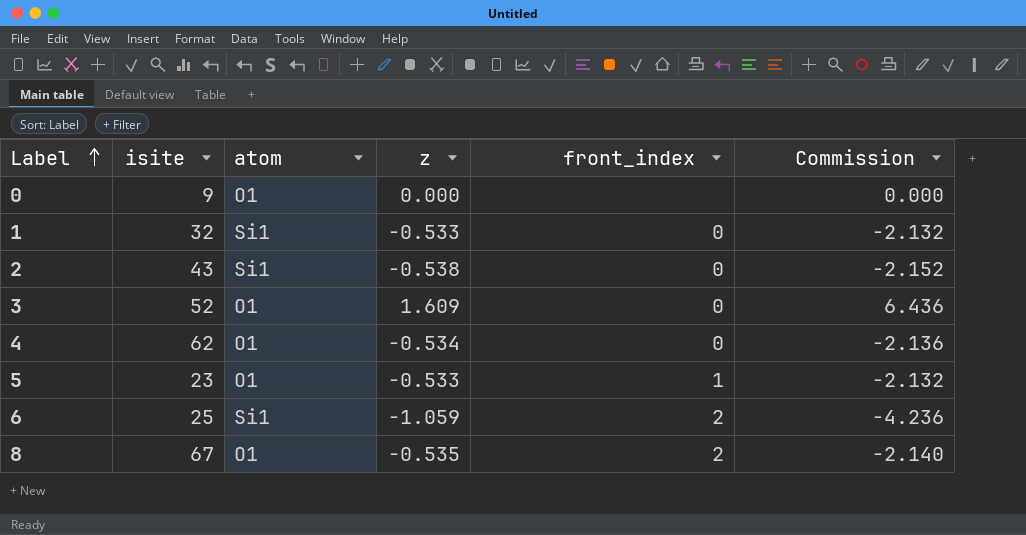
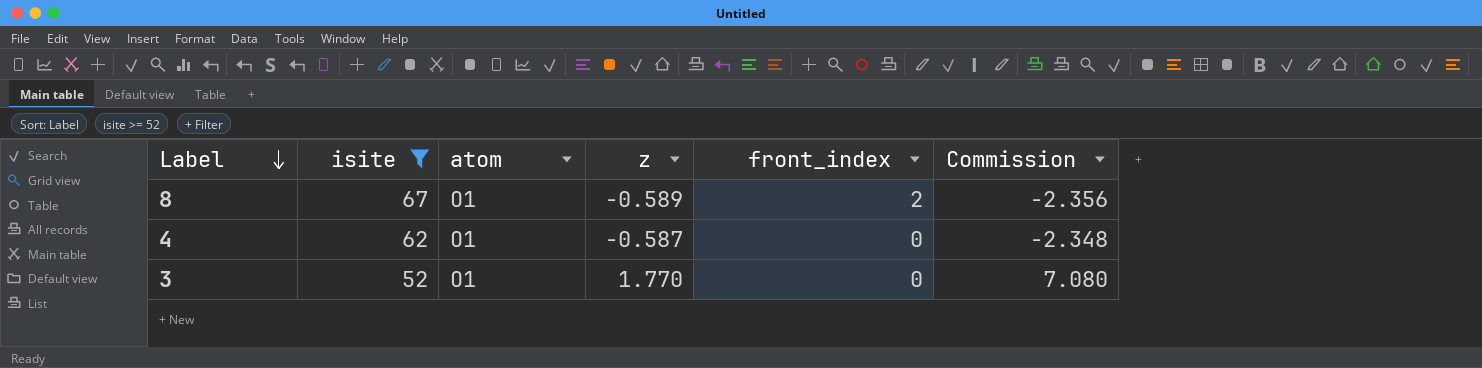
filter: none -> isite >= 52
row order: Label ascending -> Label descending
8 | z: -0.535 -> -0.589
8 | Commission: -2.140 -> -2.356
4 | z: -0.534 -> -0.587
4 | Commission: -2.136 -> -2.348
3 | z: 1.609 -> 1.770
3 | Commission: 6.436 -> 7.080

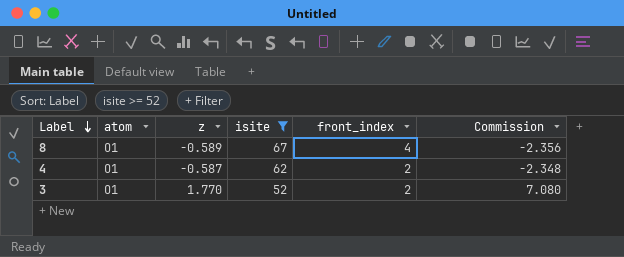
column isite | position: 2 -> 4
8 | front_index: 2 -> 4
4 | front_index: 0 -> 2
3 | front_index: 0 -> 2

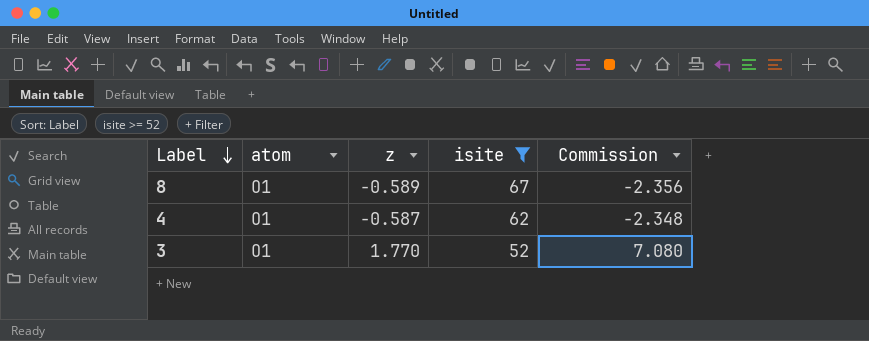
column front_index | position: 5 -> none

